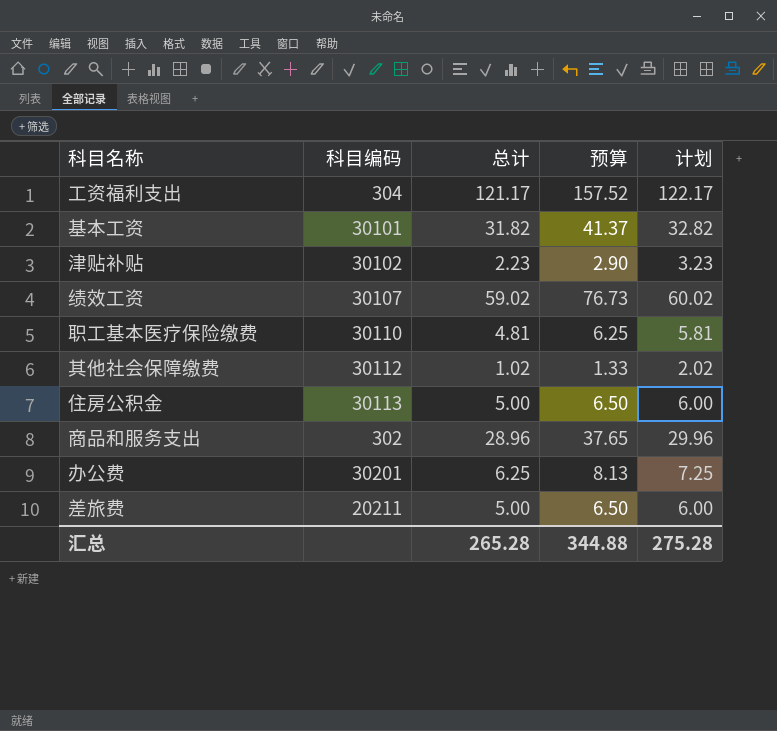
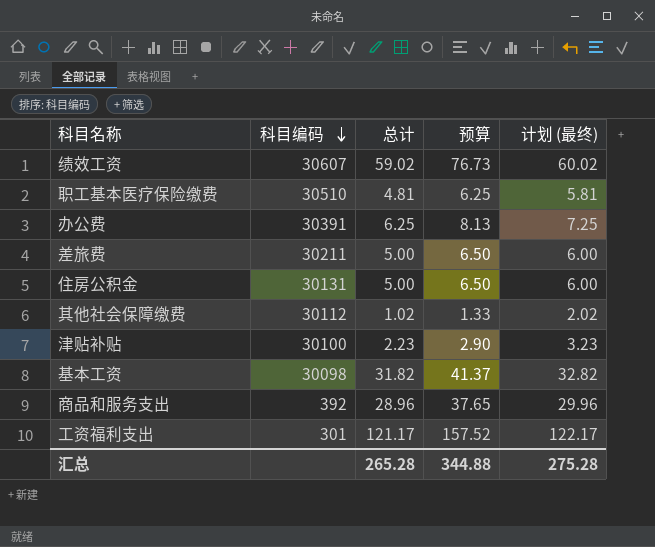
row order: none -> 科目编码 descending
column name: 计划 -> 计划 (最终)
绩效工资 | 科目编码: 30107 -> 30607
职工基本医疗保险缴费 | 科目编码: 30110 -> 30510
办公费 | 科目编码: 30201 -> 30391
差旅费 | 科目编码: 20211 -> 30211
住房公积金 | 科目编码: 30113 -> 30131
津贴补贴 | 科目编码: 30102 -> 30100
基本工资 | 科目编码: 30101 -> 30098
商品和服务支出 | 科目编码: 302 -> 392
工资福利支出 | 科目编码: 304 -> 301

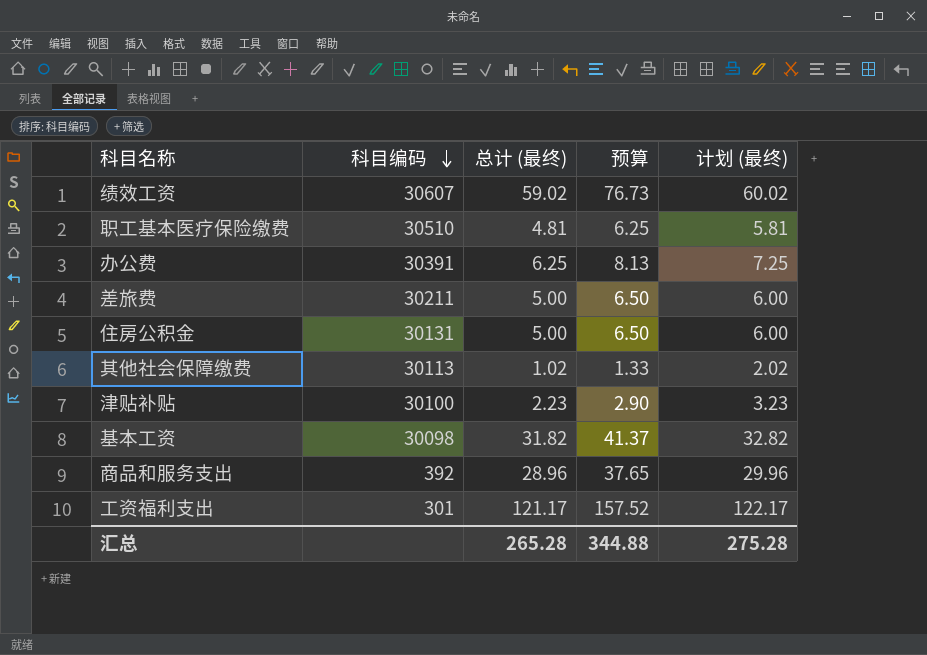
column name: 总计 -> 总计 (最终)
其他社会保障缴费 | 科目编码: 30112 -> 30113

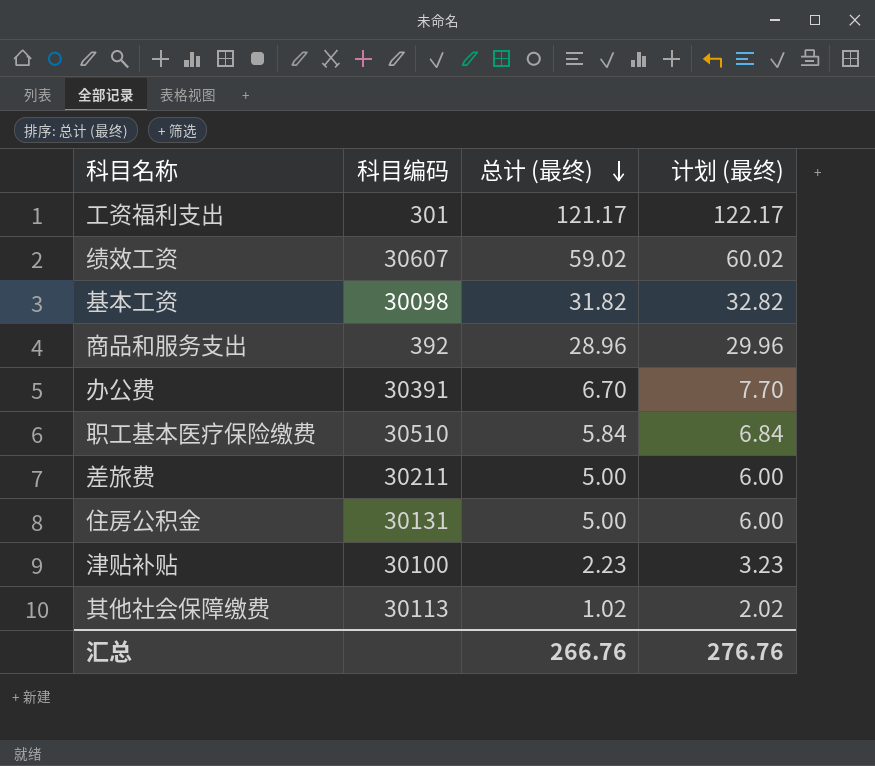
row order: 科目编码 descending -> 总计 (最终) descending
column 预算 | formula: [总计 (最终)] * 1.3 -> none
办公费 | 总计 (最终): 6.25 -> 6.70
办公费 | 计划 (最终): 7.25 -> 7.70
职工基本医疗保险缴费 | 总计 (最终): 4.81 -> 5.84
职工基本医疗保险缴费 | 计划 (最终): 5.81 -> 6.84
汇总 | 总计 (最终): 265.28 -> 266.76
汇总 | 计划 (最终): 275.28 -> 276.76

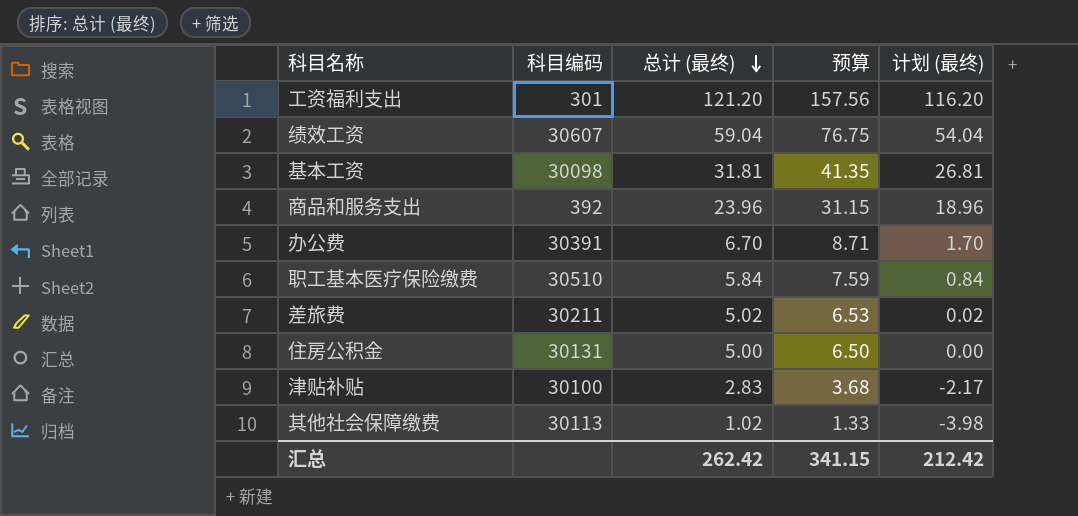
column 预算 | formula: none -> [总计 (最终)] * 1.3
column 计划 (最终) | formula: [总计 (最终)] + 1 -> [总计 (最终)] - 5
工资福利支出 | 总计 (最终): 121.17 -> 121.20
绩效工资 | 总计 (最终): 59.02 -> 59.04
基本工资 | 总计 (最终): 31.82 -> 31.81
商品和服务支出 | 总计 (最终): 28.96 -> 23.96
差旅费 | 总计 (最终): 5.00 -> 5.02
津贴补贴 | 总计 (最终): 2.23 -> 2.83
汇总 | 总计 (最终): 266.76 -> 262.42
汇总 | 计划 (最终): 276.76 -> 212.42

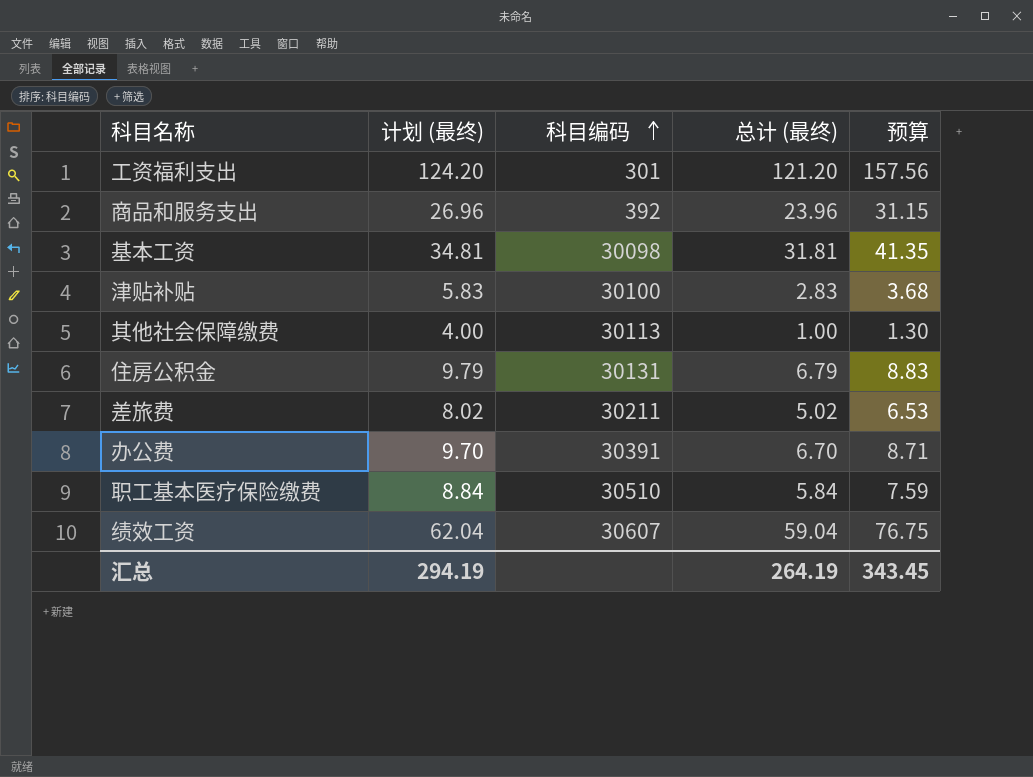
row order: 总计 (最终) descending -> 科目编码 ascending
column 计划 (最终) | formula: [总计 (最终)] - 5 -> [总计 (最终)] + 3
column 计划 (最终) | position: 5 -> 2
其他社会保障缴费 | 总计 (最终): 1.02 -> 1.00
其他社会保障缴费 | 预算: 1.33 -> 1.30
住房公积金 | 总计 (最终): 5.00 -> 6.79
住房公积金 | 预算: 6.50 -> 8.83
汇总 | 计划 (最终): 212.42 -> 294.19
汇总 | 总计 (最终): 262.42 -> 264.19
汇总 | 预算: 341.15 -> 343.45

